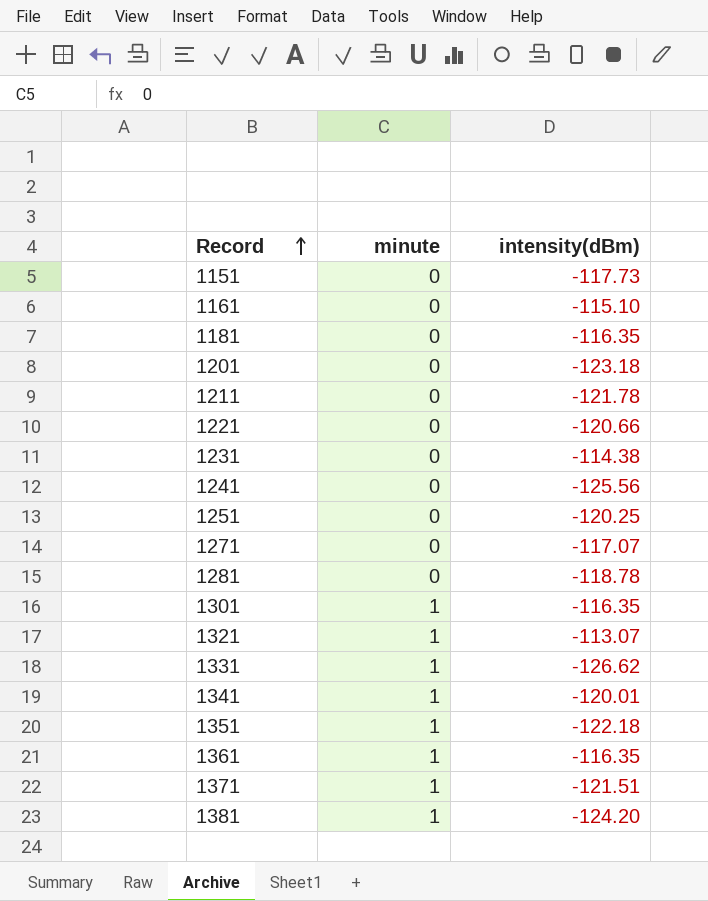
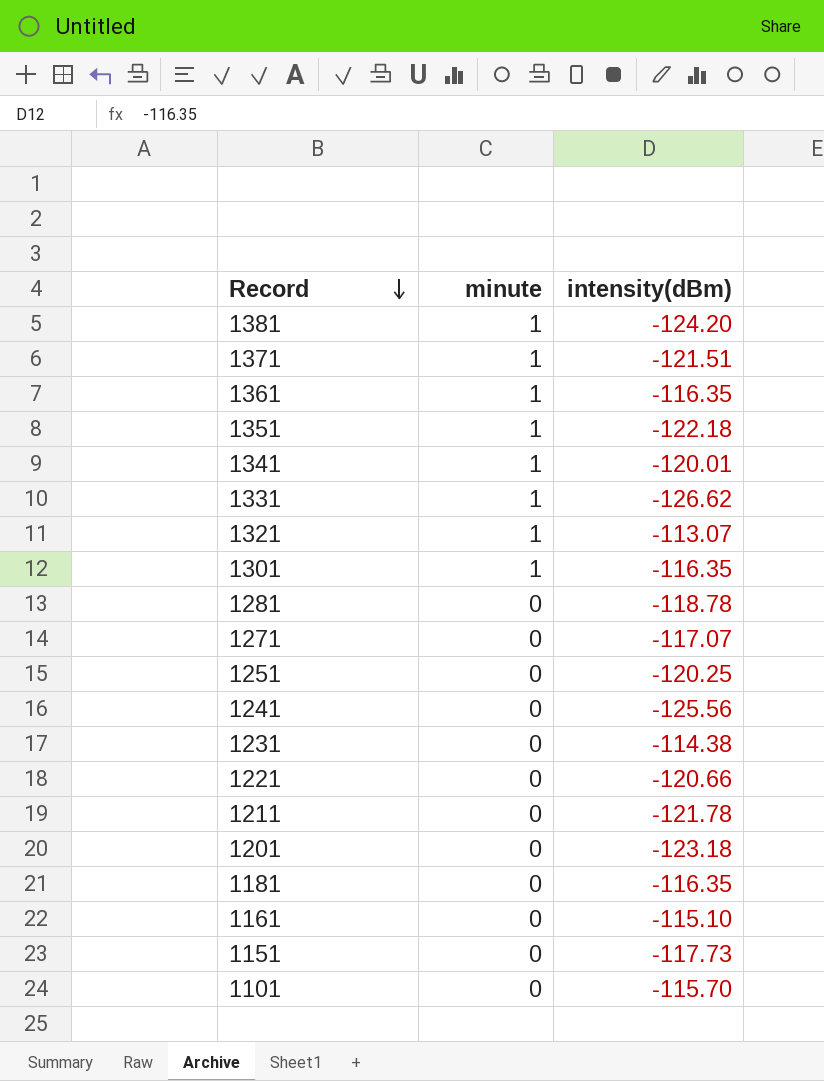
row order: Record ascending -> Record descending
row 1101: none -> 0 | -115.70

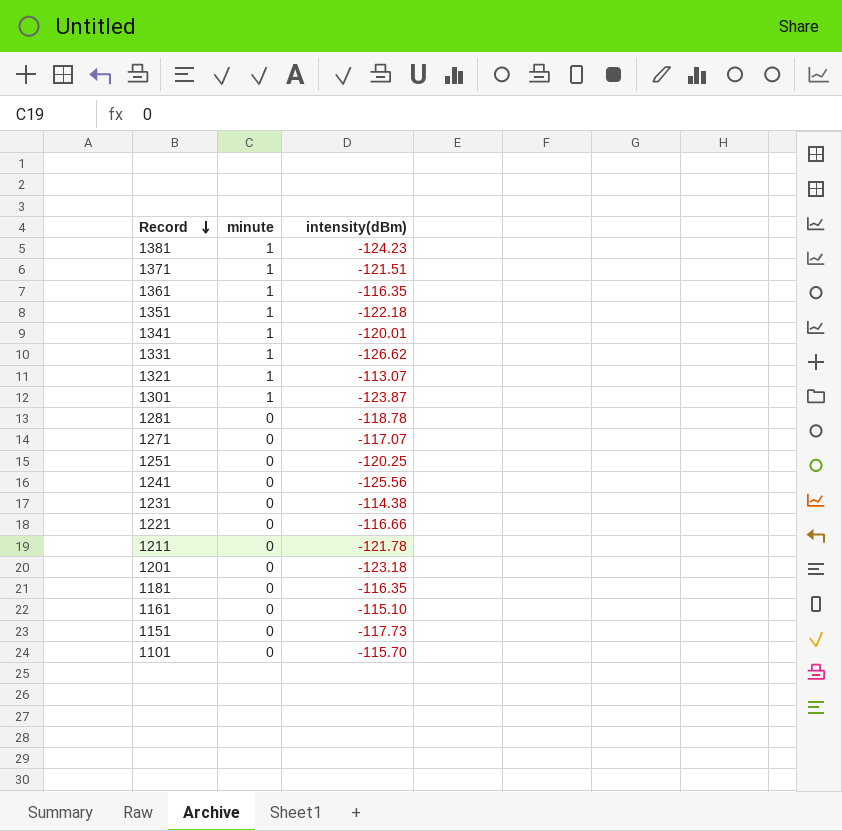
1381 | intensity(dBm): -124.20 -> -124.23
1301 | intensity(dBm): -116.35 -> -123.87
1221 | intensity(dBm): -120.66 -> -116.66

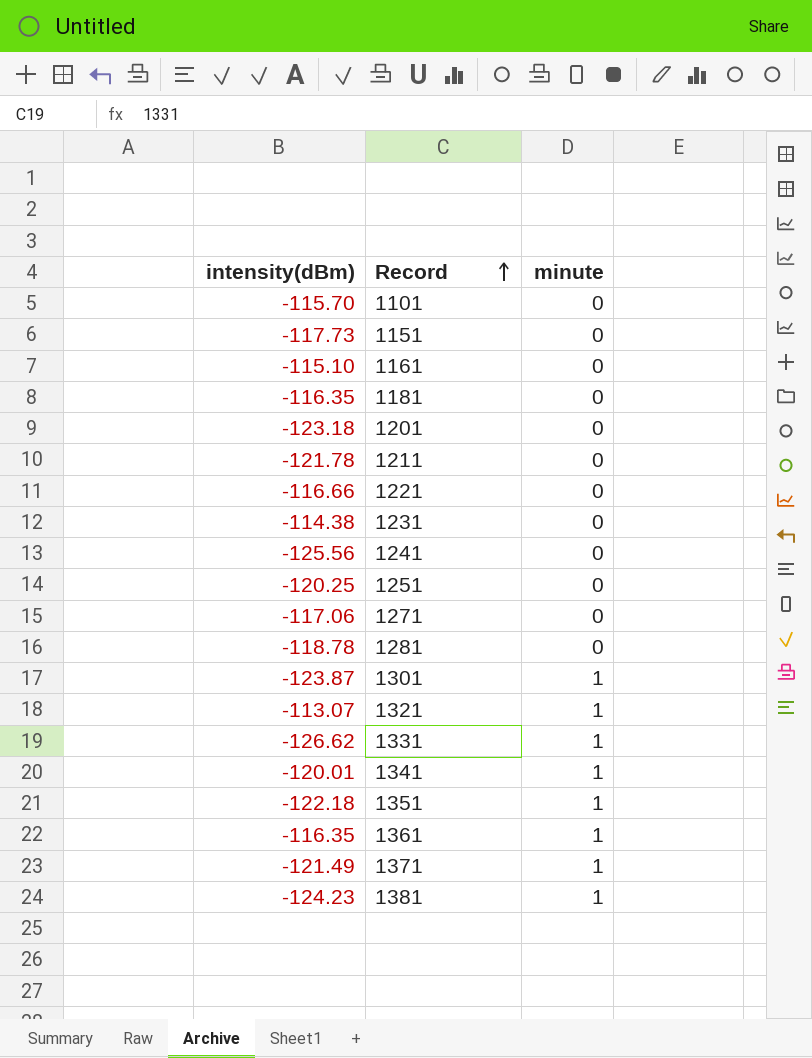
row order: Record descending -> Record ascending
column intensity(dBm) | position: 3 -> 1
1271 | intensity(dBm): -117.07 -> -117.06
1371 | intensity(dBm): -121.51 -> -121.49

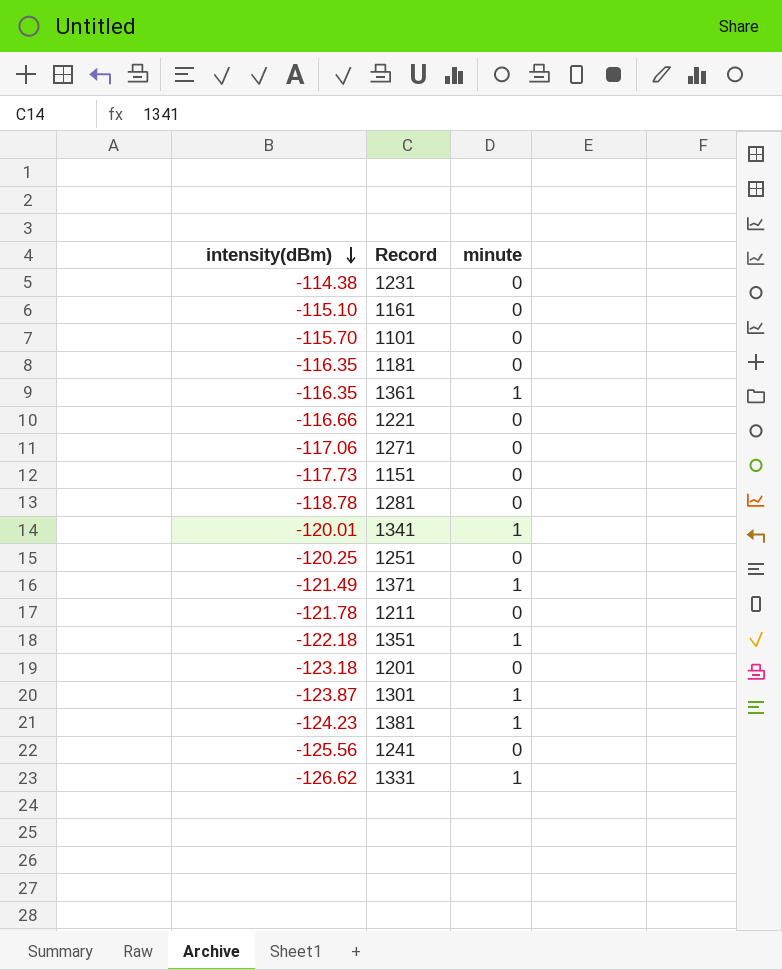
row order: Record ascending -> intensity(dBm) descending
row 1321: -113.07 | 1 -> none

